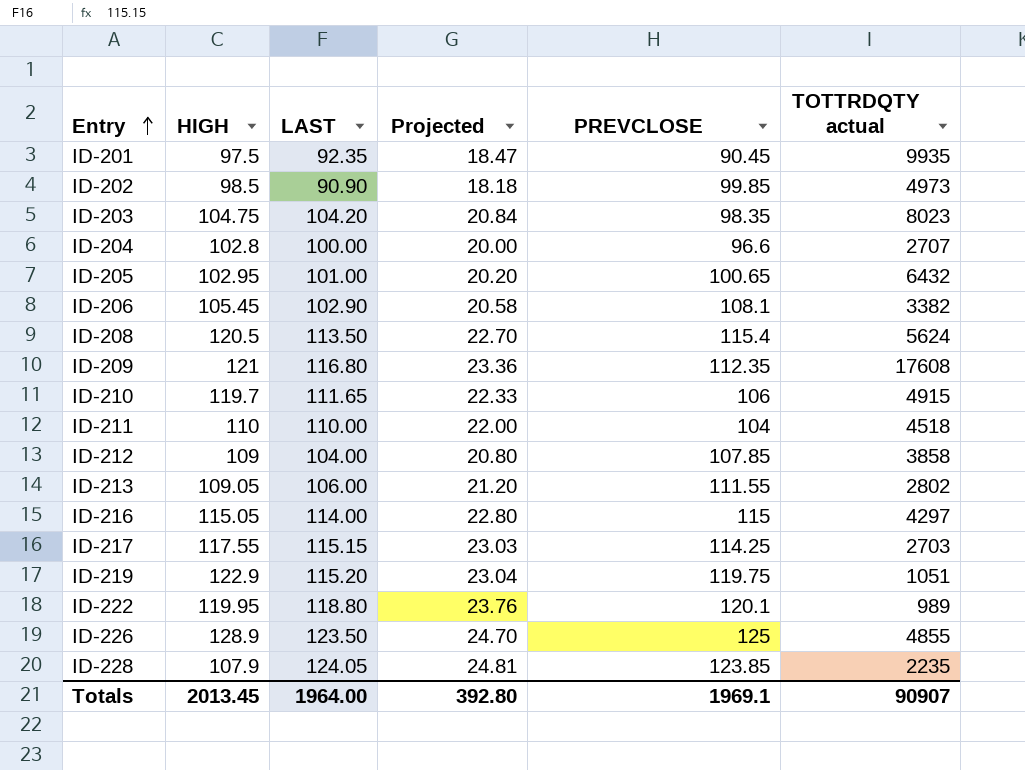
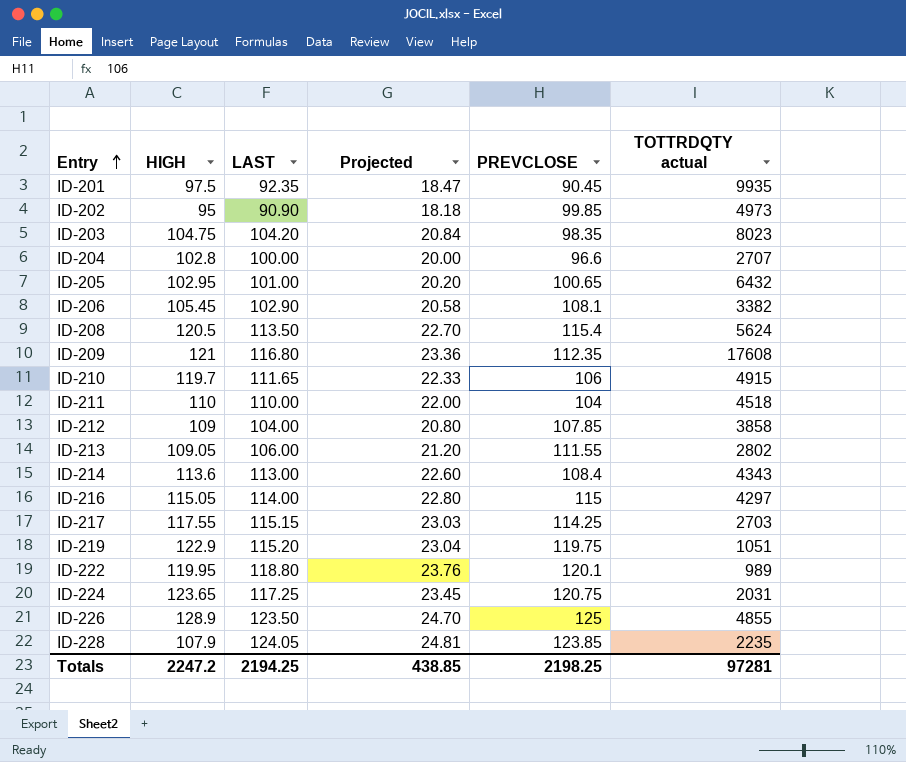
ID-202 | HIGH: 98.5 -> 95
row ID-214: none -> 113.6 | 113.00 | 22.60 | 108.4 | 4343
row ID-224: none -> 123.65 | 117.25 | 23.45 | 120.75 | 2031
Totals | HIGH: 2013.45 -> 2247.2
Totals | LAST: 1964.00 -> 2194.25
Totals | Projected: 392.80 -> 438.85
Totals | PREVCLOSE: 1969.1 -> 2198.25
Totals | TOTTRDQTY actual: 90907 -> 97281

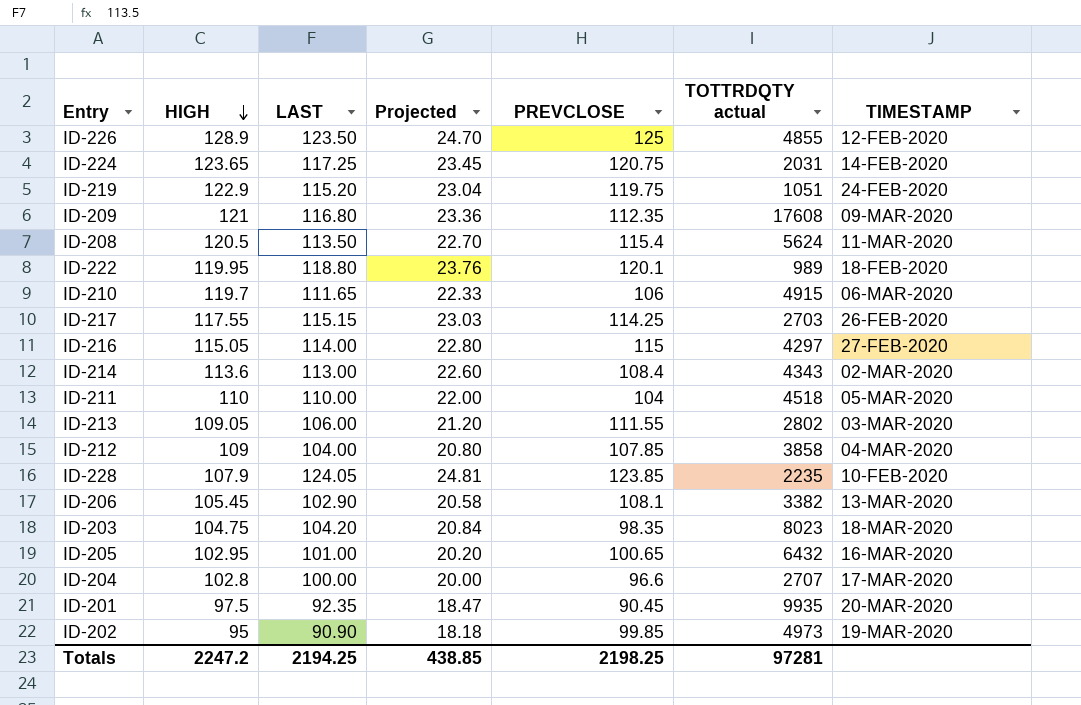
row order: Entry ascending -> HIGH descending
column TIMESTAMP | position: none -> 7

